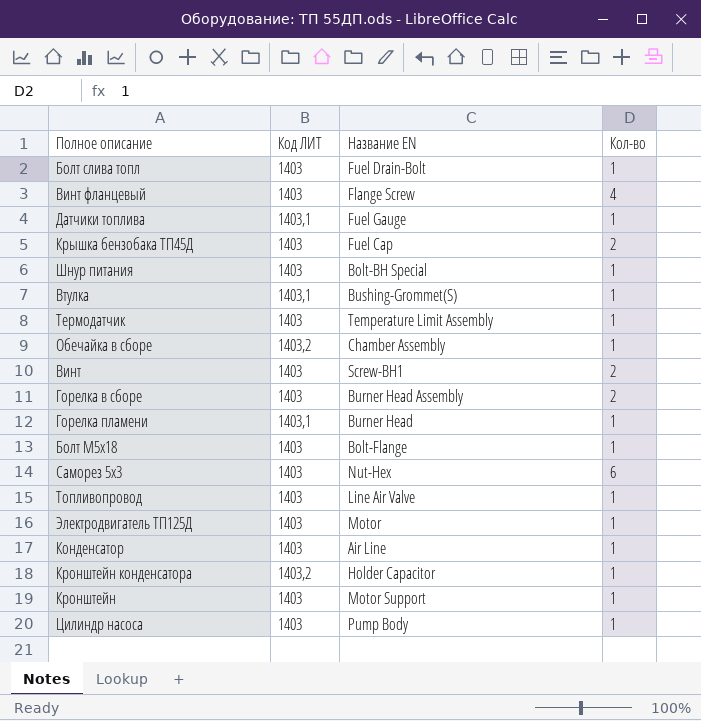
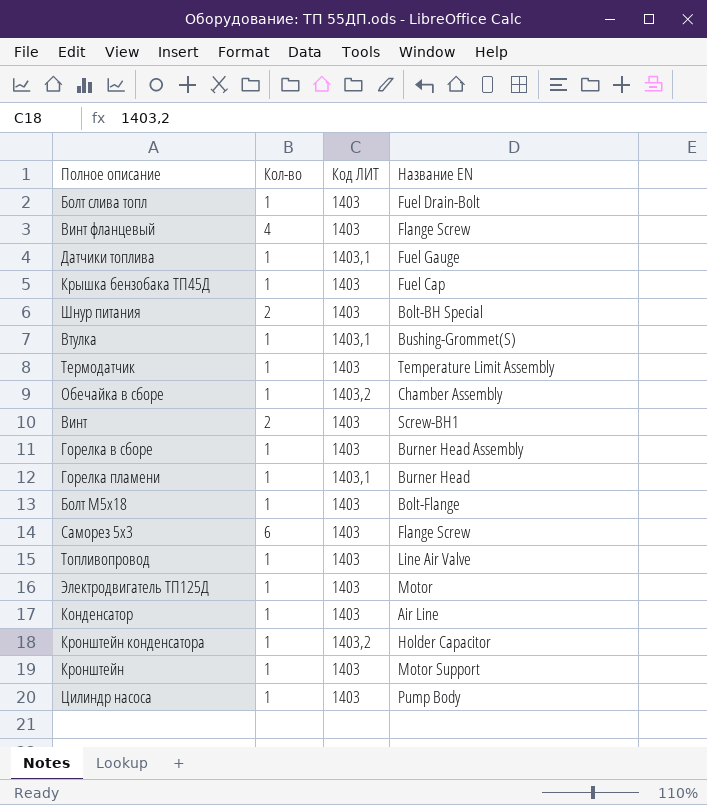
column Кол-во | position: 4 -> 2
Крышка бензобака ТП45Д | Кол-во: 2 -> 1
Шнур питания | Кол-во: 1 -> 2
Горелка в сборе | Кол-во: 2 -> 1
Саморез 5х3 | Название EN: Nut-Hex -> Flange Screw

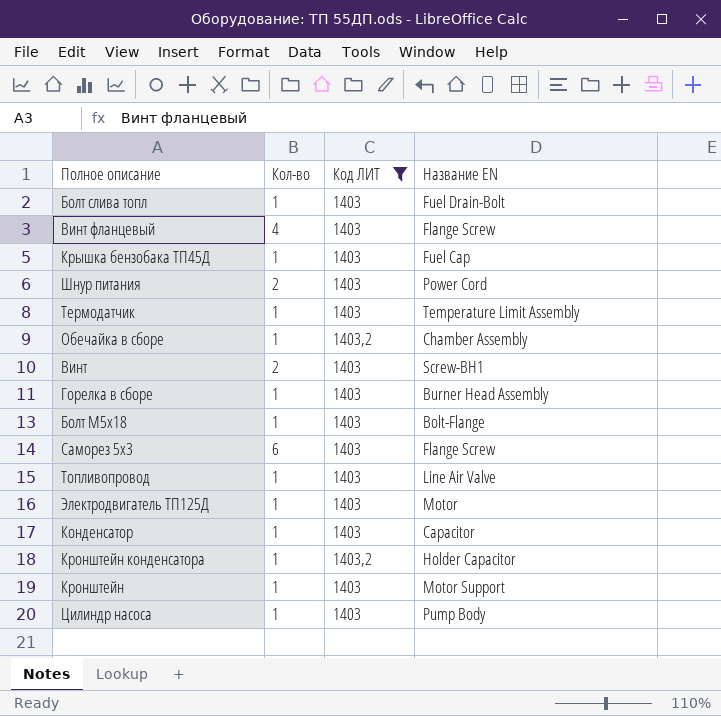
filter: none -> Код ЛИТ != 1403,1
Шнур питания | Название EN: Bolt-BH Special -> Power Cord
Конденсатор | Название EN: Air Line -> Capacitor

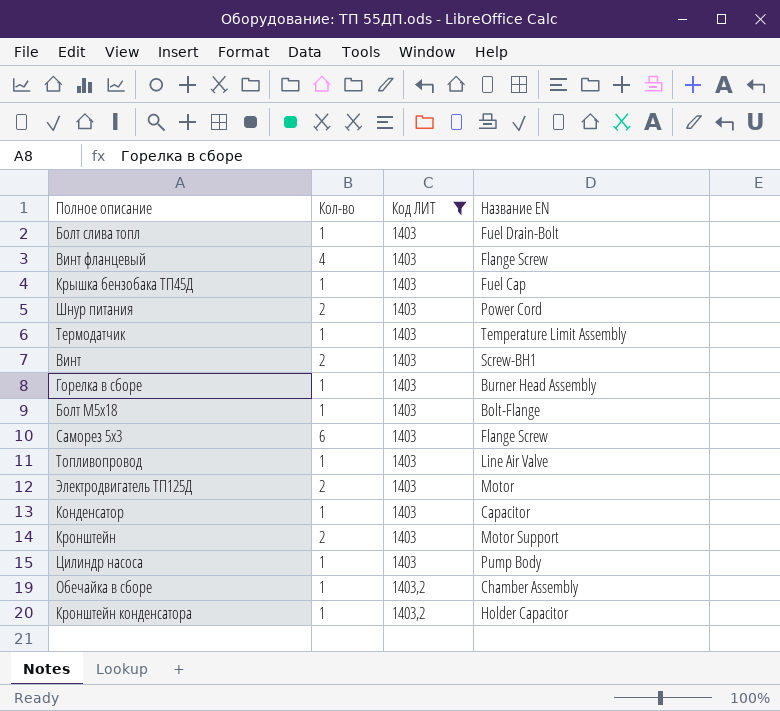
row order: none -> Код ЛИТ ascending
Электродвигатель ТП125Д | Кол-во: 1 -> 2
Кронштейн | Кол-во: 1 -> 2

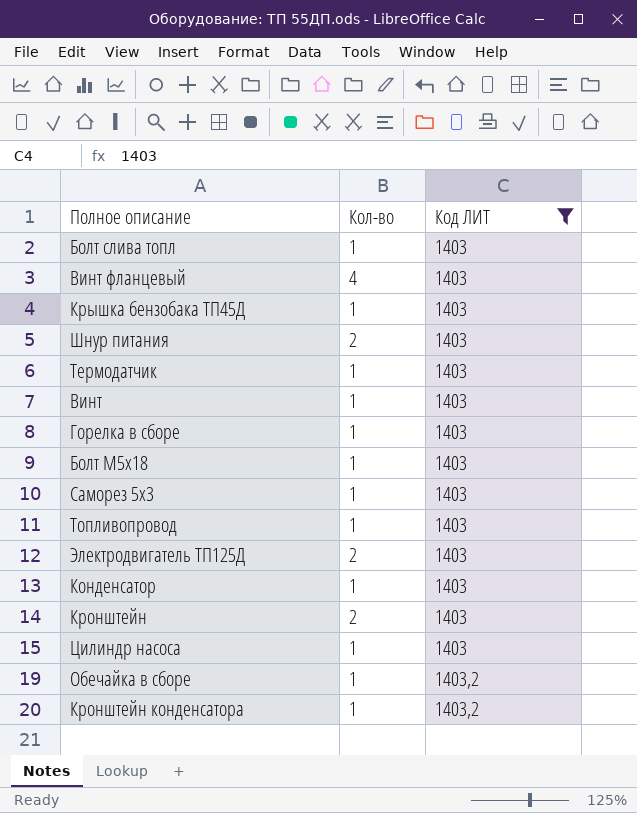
column Название EN | position: 4 -> none
Винт | Кол-во: 2 -> 1
Саморез 5х3 | Кол-во: 6 -> 1

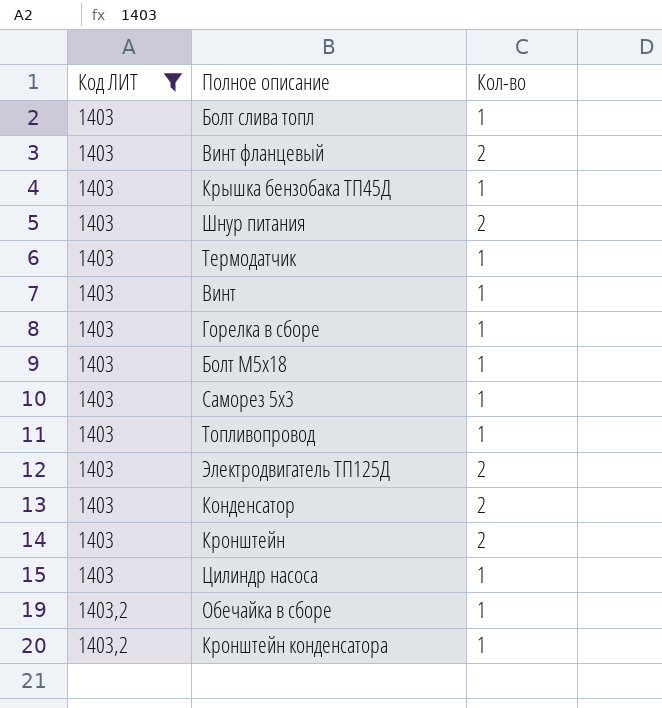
column Код ЛИТ | position: 3 -> 1
Винт фланцевый | Кол-во: 4 -> 2
Конденсатор | Кол-во: 1 -> 2

